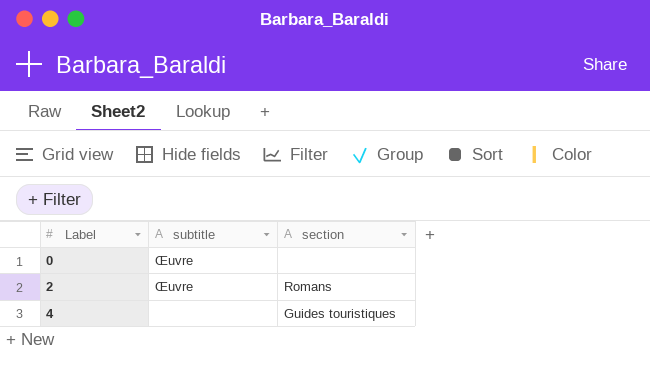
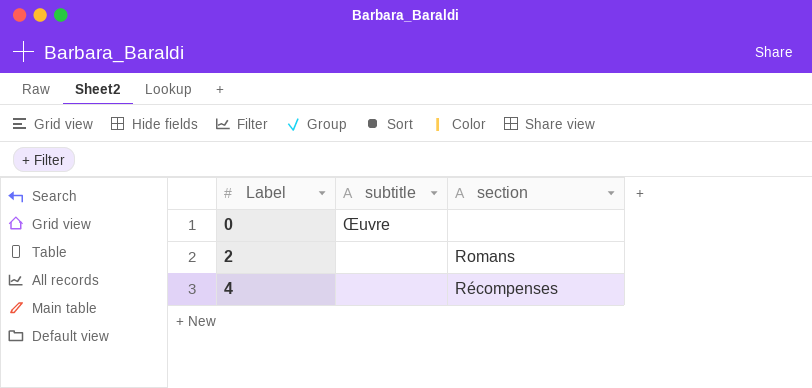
2 | subtitle: Œuvre -> none
4 | section: Guides touristiques -> Récompenses

